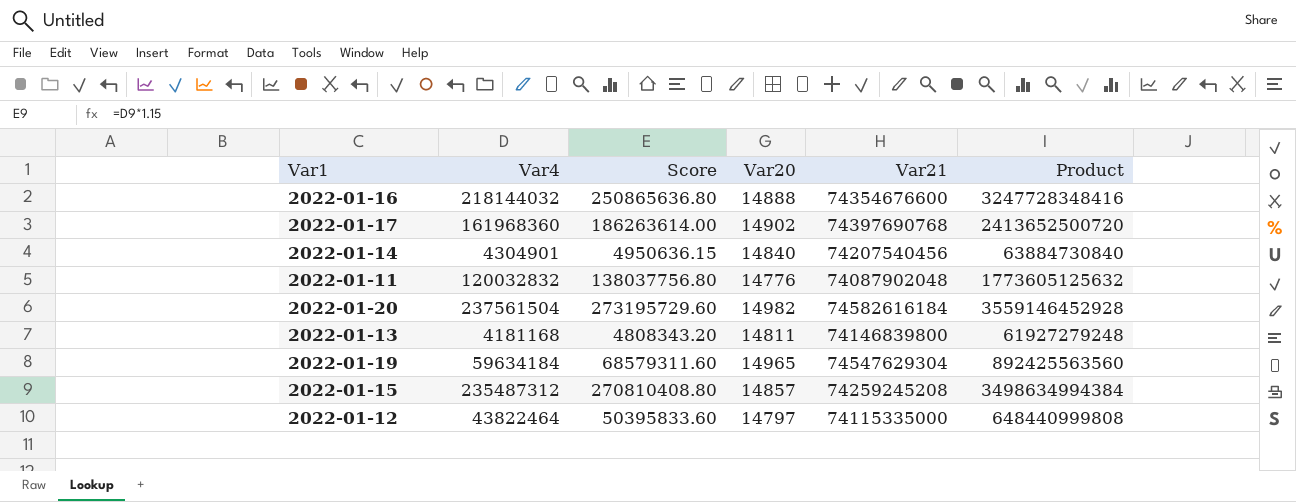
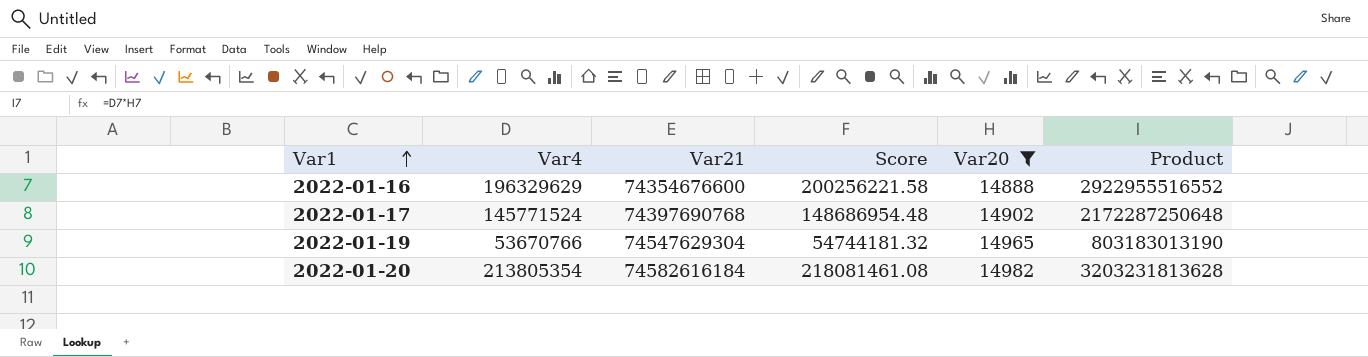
filter: none -> Var20 >= 14888
row order: none -> Var1 ascending
column Var21 | position: 5 -> 3
column Score | formula: [Var4] * 1.15 -> [Var4] * 1.02
2022-01-16 | Var4: 218144032 -> 196329629
2022-01-16 | Product: 3247728348416 -> 2922955516552
2022-01-17 | Var4: 161968360 -> 145771524
2022-01-17 | Product: 2413652500720 -> 2172287250648
2022-01-19 | Var4: 59634184 -> 53670766
2022-01-19 | Product: 892425563560 -> 803183013190
2022-01-20 | Var4: 237561504 -> 213805354
2022-01-20 | Product: 3559146452928 -> 3203231813628

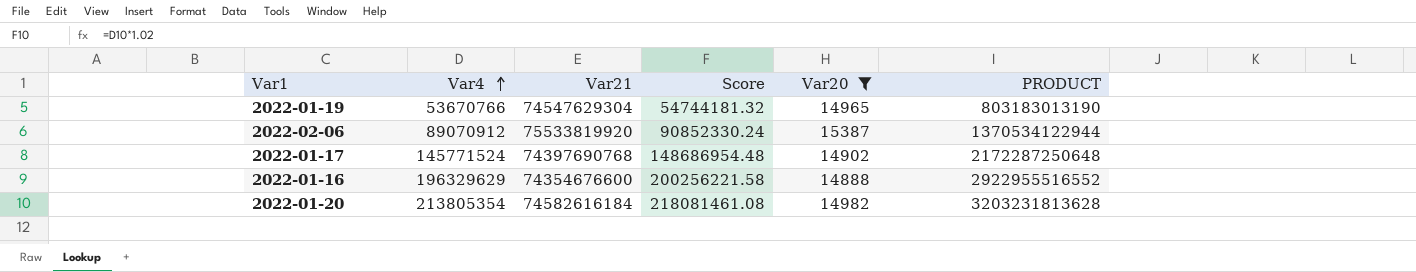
row order: Var1 ascending -> Var4 ascending
column name: Product -> PRODUCT
row 2022-02-06: none -> 89070912 | 75533819920 | 90852330.24 | 15387 | 1370534122944

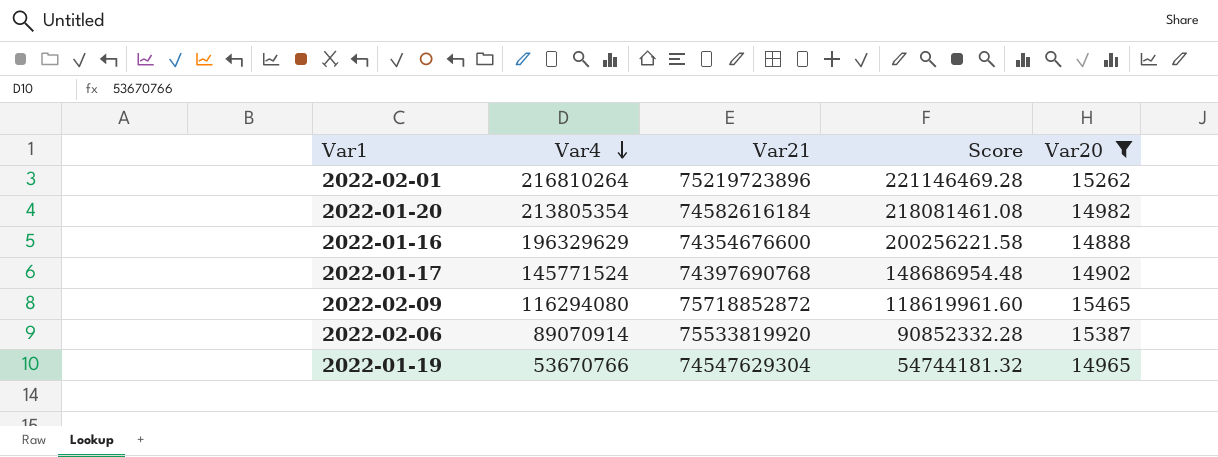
row order: Var4 ascending -> Var4 descending
column PRODUCT | formula: [Var4] * [Var20] -> none
row 2022-02-01: none -> 216810264 | 75219723896 | 221146469.28 | 15262
row 2022-02-09: none -> 116294080 | 75718852872 | 118619961.60 | 15465
2022-02-06 | Var4: 89070912 -> 89070914
2022-02-06 | Score: 90852330.24 -> 90852332.28

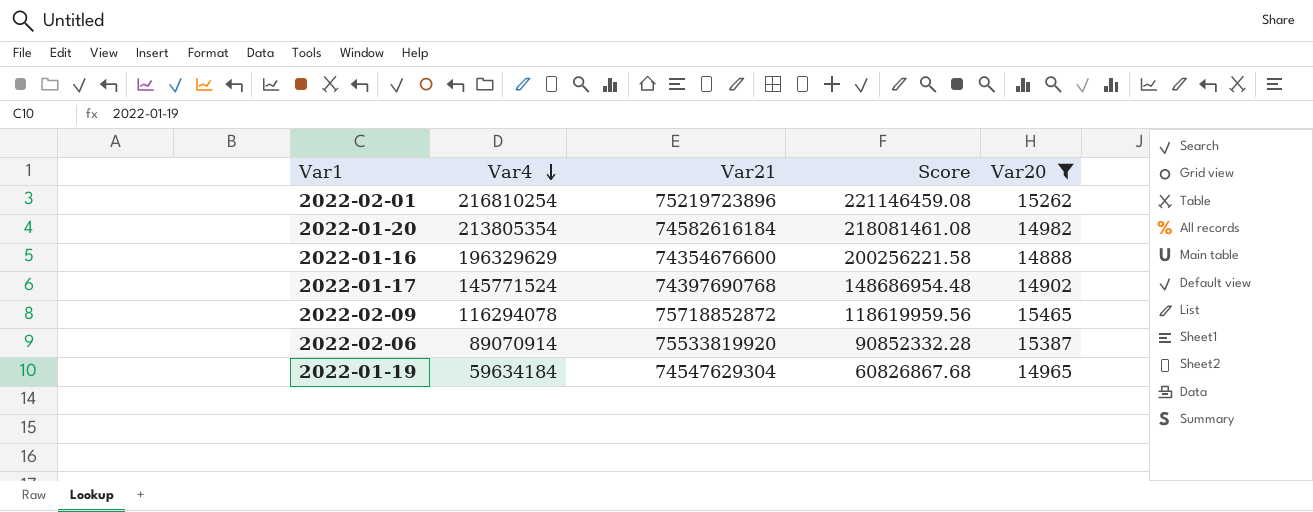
2022-02-01 | Var4: 216810264 -> 216810254
2022-02-01 | Score: 221146469.28 -> 221146459.08
2022-02-09 | Var4: 116294080 -> 116294078
2022-02-09 | Score: 118619961.60 -> 118619959.56
2022-01-19 | Var4: 53670766 -> 59634184
2022-01-19 | Score: 54744181.32 -> 60826867.68

